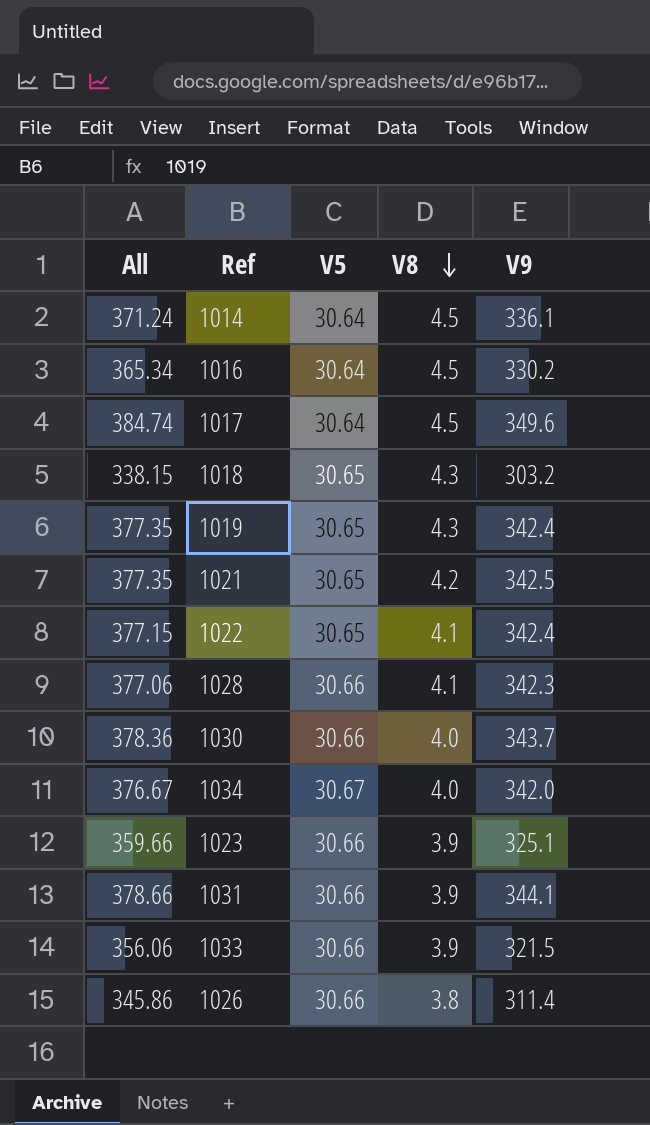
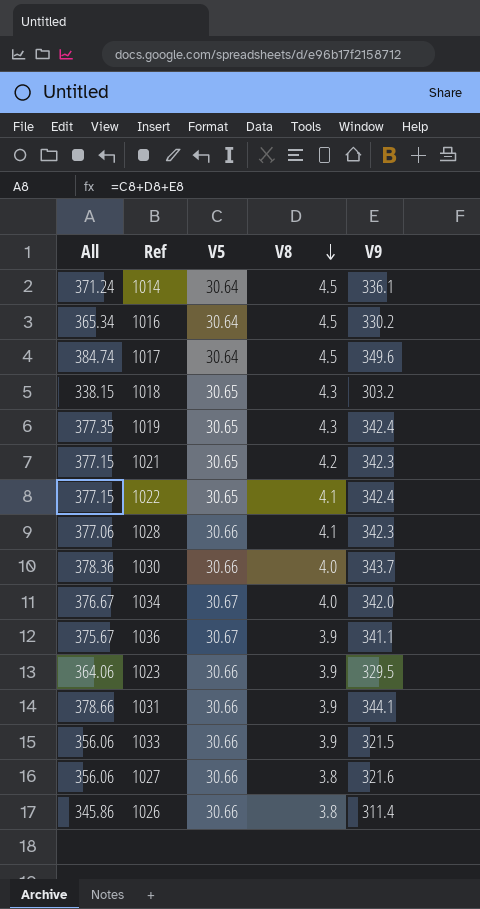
1021 | All: 377.35 -> 377.15
1021 | V9: 342.5 -> 342.3
row 1036: none -> 375.67 | 30.67 | 3.9 | 341.1
1023 | All: 359.66 -> 364.06
1023 | V9: 325.1 -> 329.5
row 1027: none -> 356.06 | 30.66 | 3.8 | 321.6

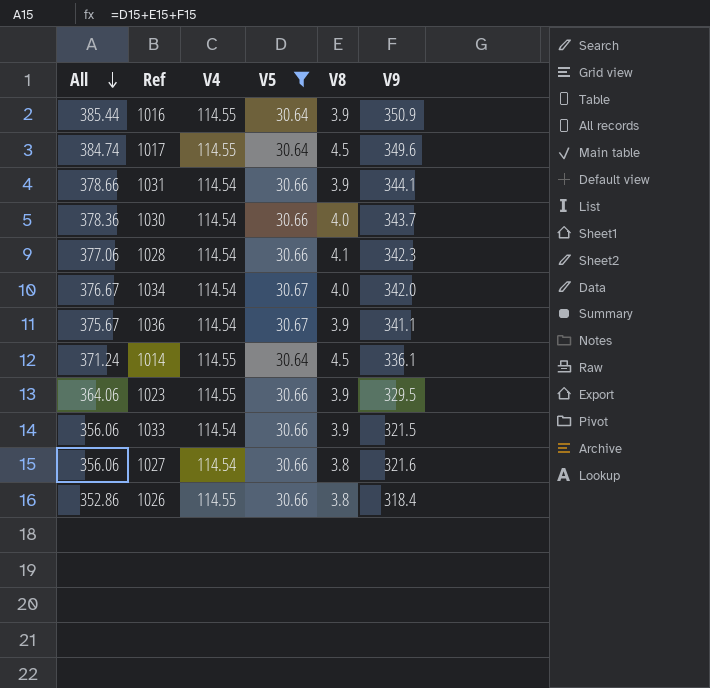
filter: none -> V5 != 30.65
row order: V8 descending -> All descending
column V4 | position: none -> 3
1016 | All: 365.34 -> 385.44
1016 | V8: 4.5 -> 3.9
1016 | V9: 330.2 -> 350.9
1026 | All: 345.86 -> 352.86
1026 | V9: 311.4 -> 318.4

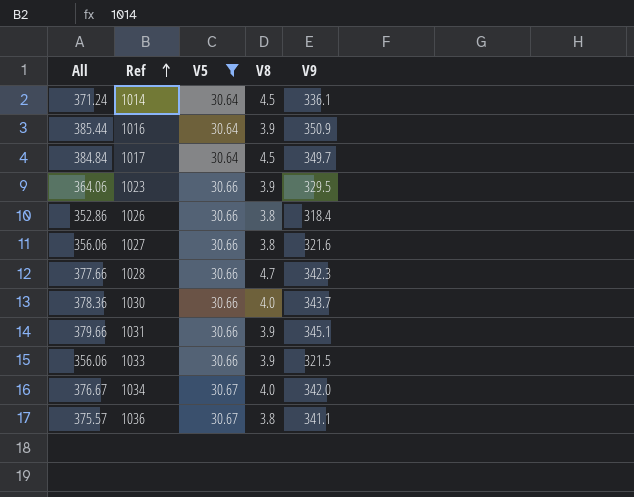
row order: All descending -> Ref ascending
column V4 | position: 3 -> none
1017 | All: 384.74 -> 384.84
1017 | V9: 349.6 -> 349.7
1028 | All: 377.06 -> 377.66
1028 | V8: 4.1 -> 4.7
1031 | All: 378.66 -> 379.66
1031 | V9: 344.1 -> 345.1
1036 | All: 375.67 -> 375.57
1036 | V8: 3.9 -> 3.8

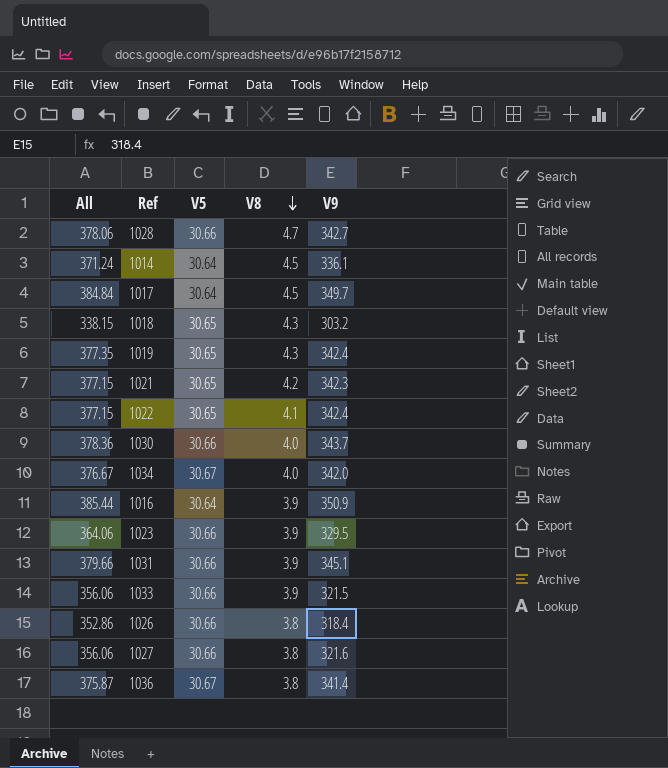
filter: V5 != 30.65 -> none
row order: Ref ascending -> V8 descending
1028 | All: 377.66 -> 378.06
1028 | V9: 342.3 -> 342.7
1036 | All: 375.57 -> 375.87
1036 | V9: 341.1 -> 341.4

